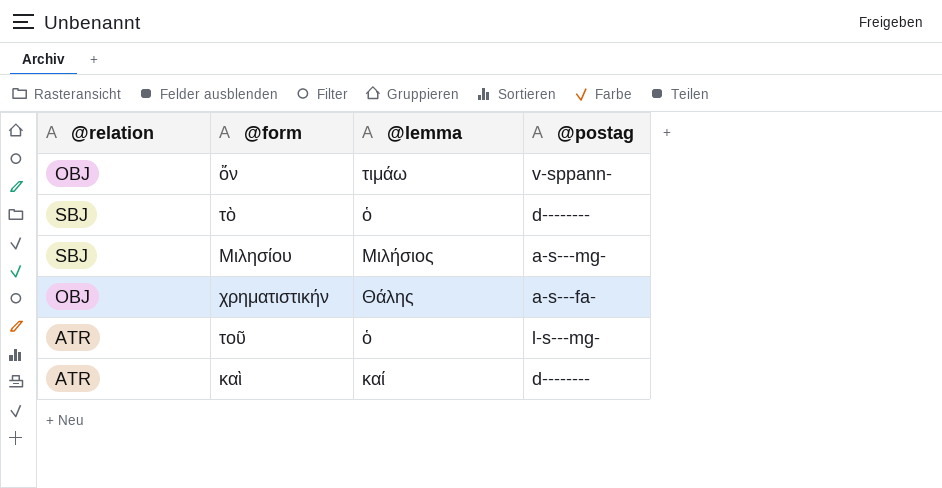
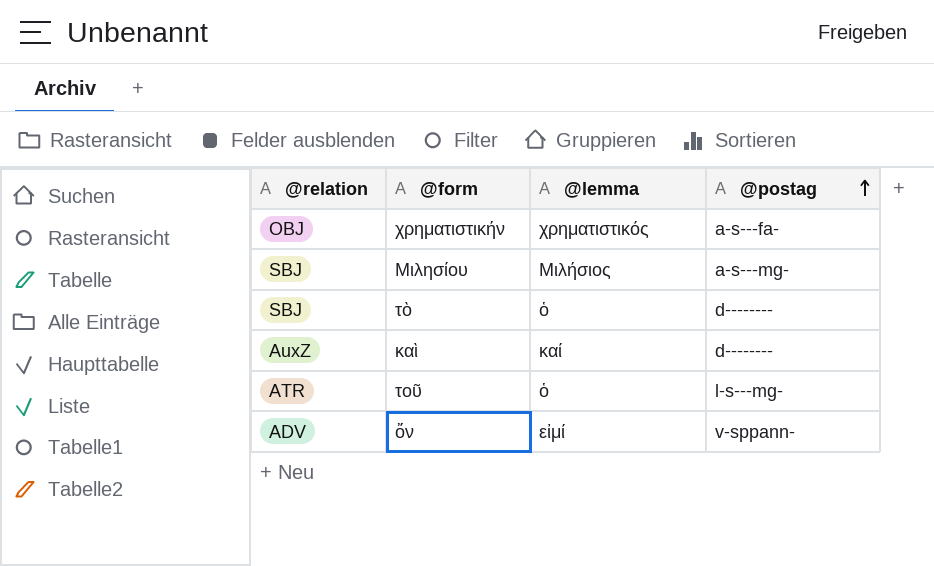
row order: none -> @postag ascending
χρηματιστικήν | @lemma: Θάλης -> χρηματιστικός
καὶ | @relation: ATR -> AuxZ
ὄν | @relation: OBJ -> ADV
ὄν | @lemma: τιμάω -> εἰμί

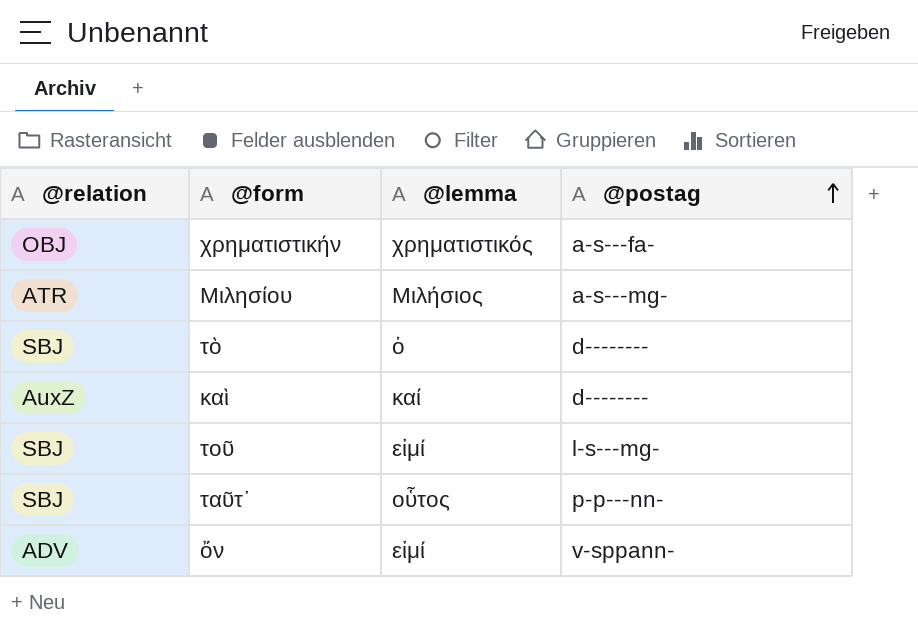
Μιλησίου | @relation: SBJ -> ATR
τοῦ | @relation: ATR -> SBJ
τοῦ | @lemma: ὁ -> εἰμί
row ταῦτ᾽: none -> SBJ | οὗτος | p-p---nn-

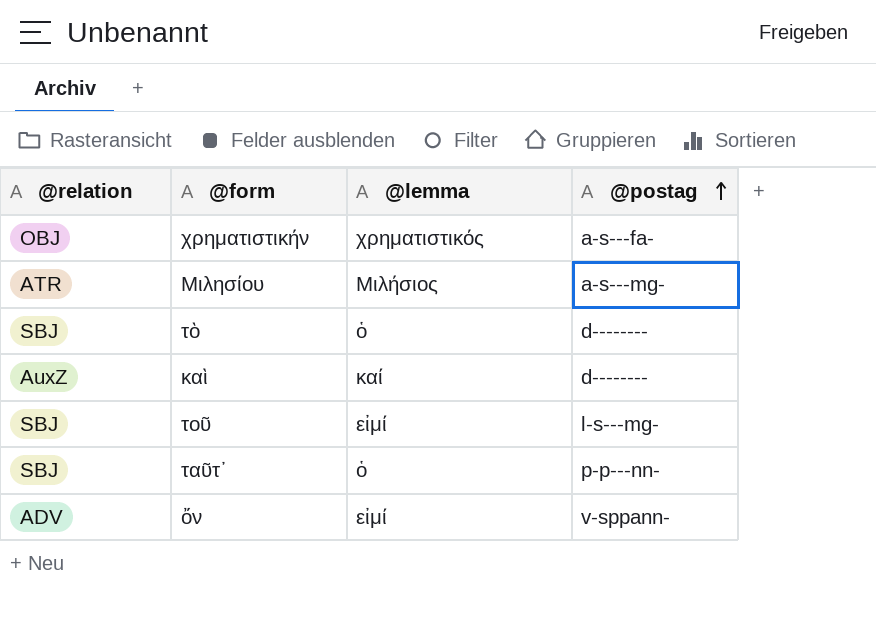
ταῦτ᾽ | @lemma: οὗτος -> ὁ

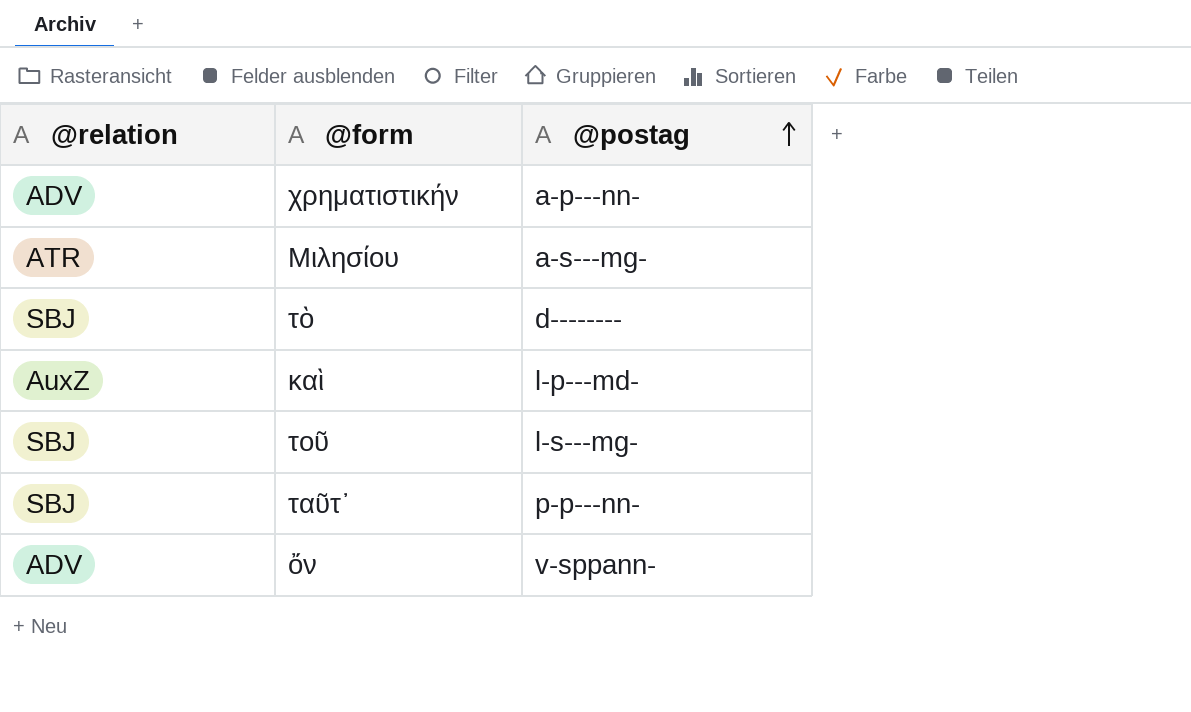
column @lemma | position: 3 -> none
χρηματιστικήν | @relation: OBJ -> ADV
χρηματιστικήν | @postag: a-s---fa- -> a-p---nn-
καὶ | @postag: d-------- -> l-p---md-

